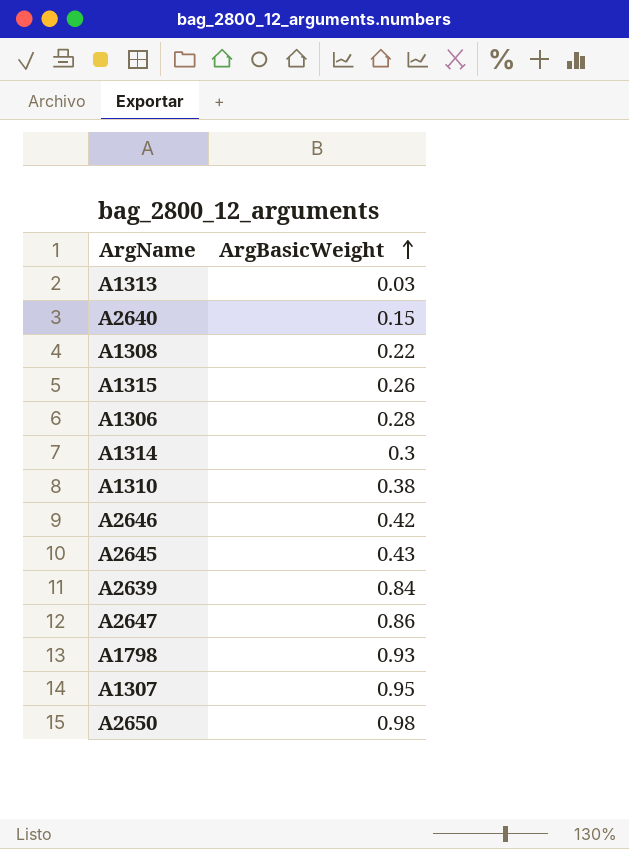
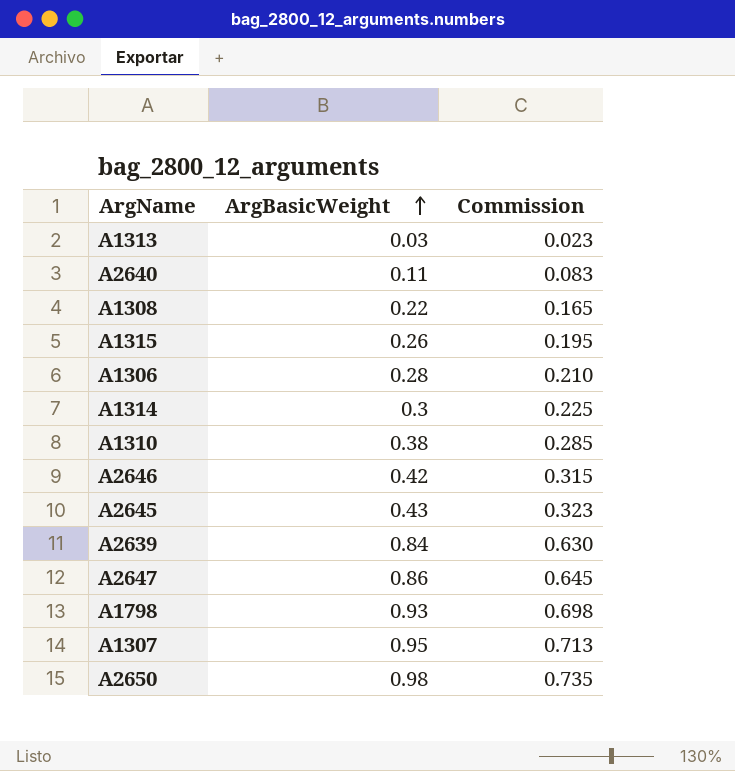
column Commission | formula: none -> [ArgBasicWeight] * 0.75
A2640 | ArgBasicWeight: 0.15 -> 0.11

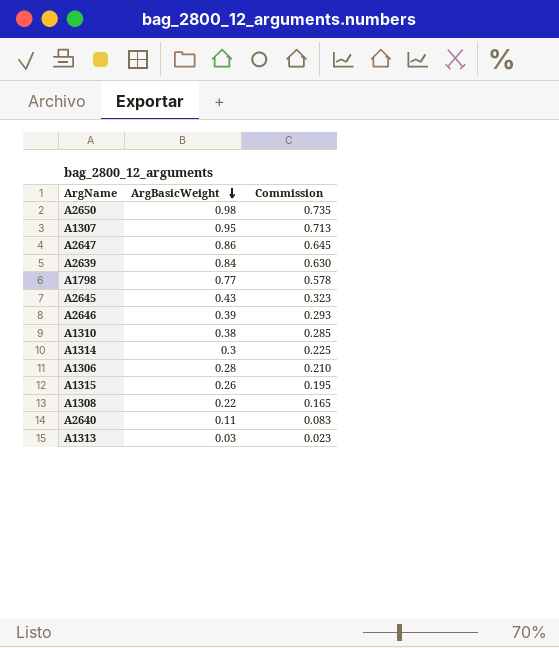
row order: ArgBasicWeight ascending -> ArgBasicWeight descending
A1798 | ArgBasicWeight: 0.93 -> 0.77
A1798 | Commission: 0.698 -> 0.578
A2646 | ArgBasicWeight: 0.42 -> 0.39
A2646 | Commission: 0.315 -> 0.293

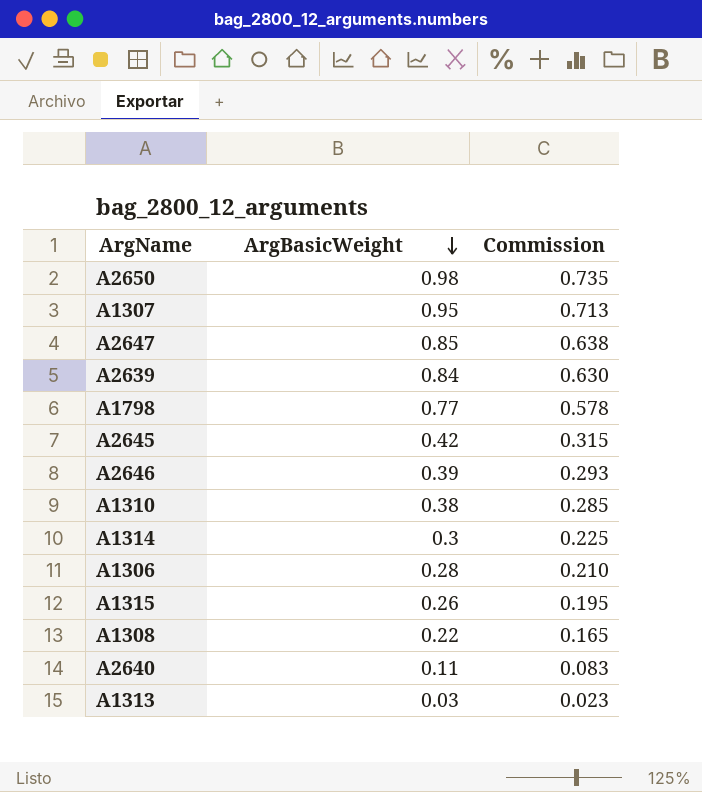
A2647 | ArgBasicWeight: 0.86 -> 0.85
A2647 | Commission: 0.645 -> 0.638
A2645 | ArgBasicWeight: 0.43 -> 0.42
A2645 | Commission: 0.323 -> 0.315

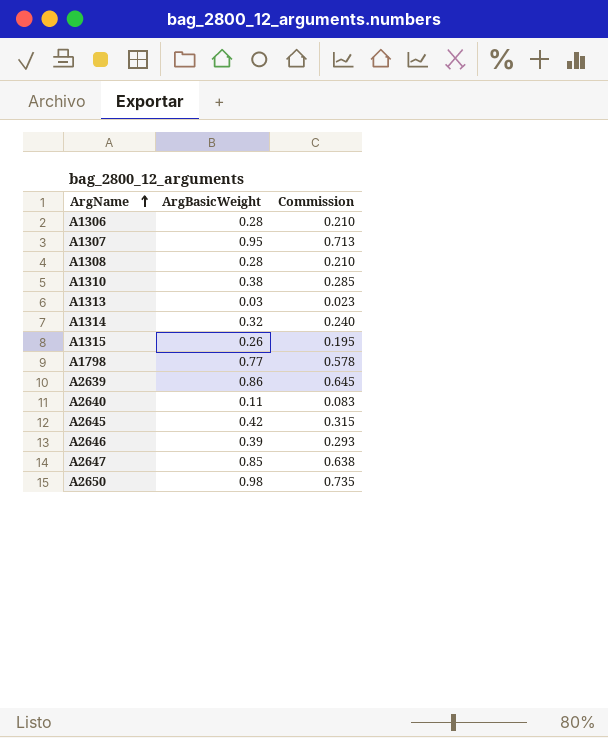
row order: ArgBasicWeight descending -> ArgName ascending
A1308 | ArgBasicWeight: 0.22 -> 0.28
A1308 | Commission: 0.165 -> 0.210
A1314 | ArgBasicWeight: 0.3 -> 0.32
A1314 | Commission: 0.225 -> 0.240
A2639 | ArgBasicWeight: 0.84 -> 0.86
A2639 | Commission: 0.630 -> 0.645

